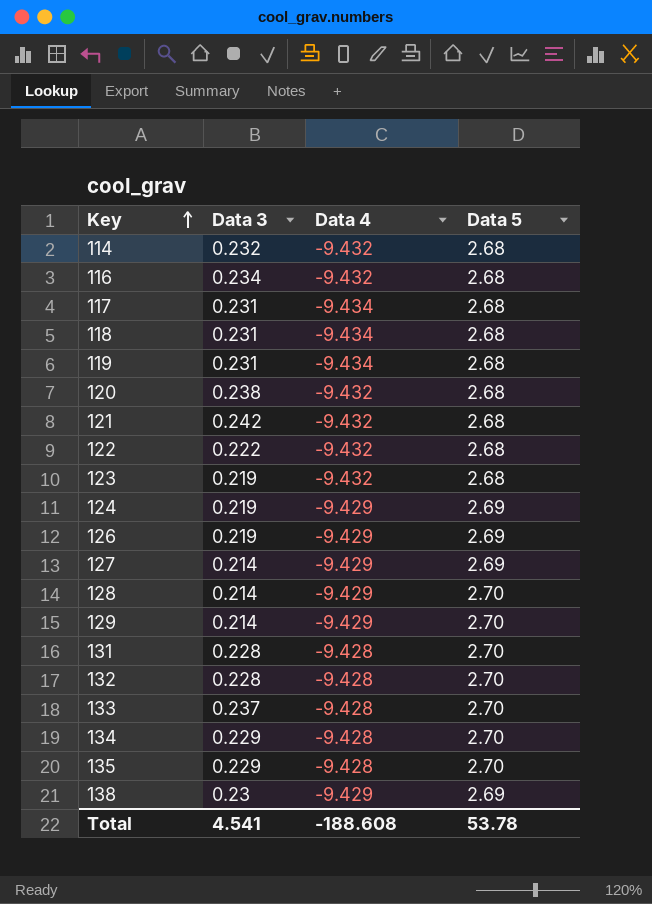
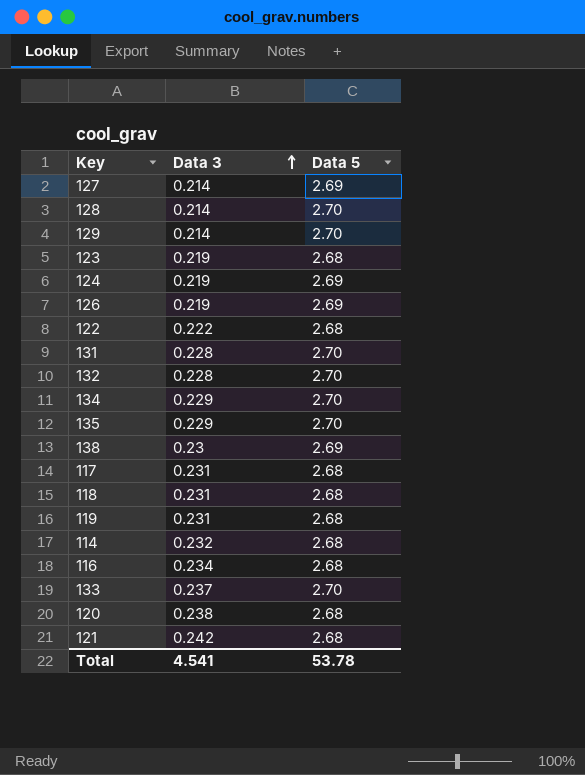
row order: Key ascending -> Data 3 ascending
column Data 4 | position: 3 -> none

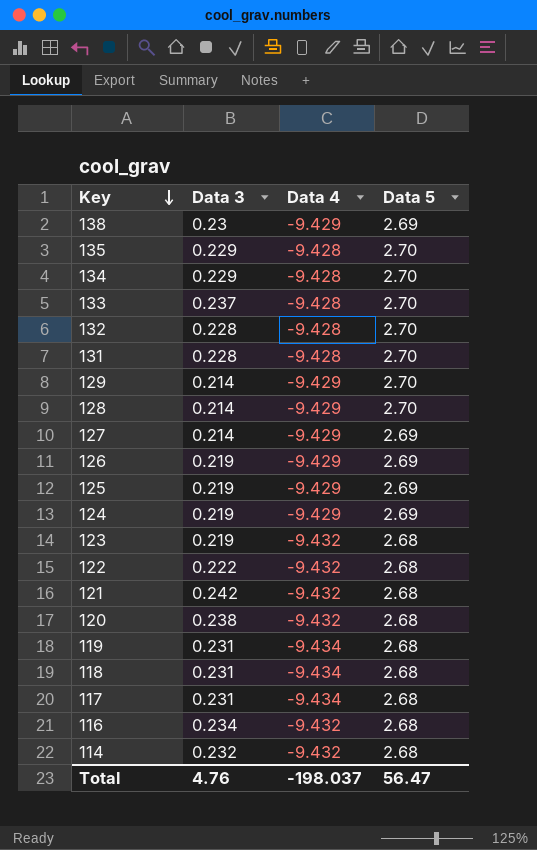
row order: Data 3 ascending -> Key descending
column Data 4 | position: none -> 3
row 125: none -> 0.219 | -9.429 | 2.69
Total | Data 3: 4.541 -> 4.76
Total | Data 5: 53.78 -> 56.47

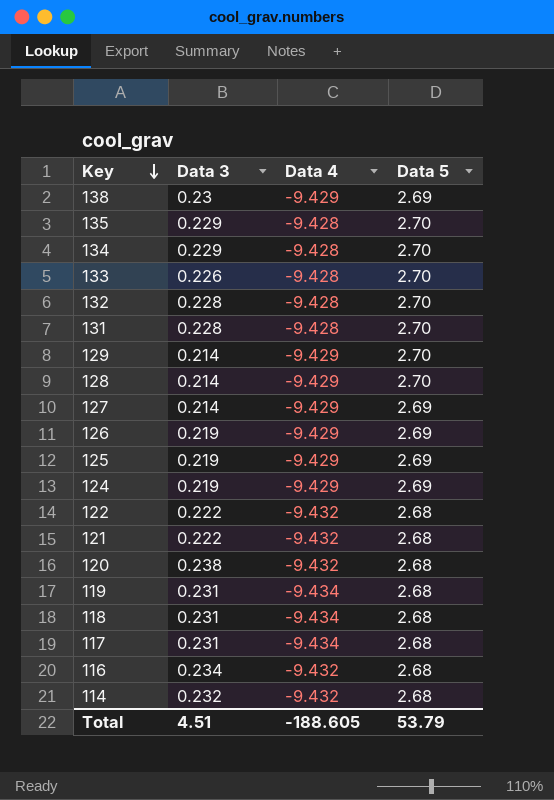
row 123: 0.219 | -9.432 | 2.68 -> none
133 | Data 3: 0.237 -> 0.226
121 | Data 3: 0.242 -> 0.222
Total | Data 3: 4.76 -> 4.51
Total | Data 4: -198.037 -> -188.605
Total | Data 5: 56.47 -> 53.79

